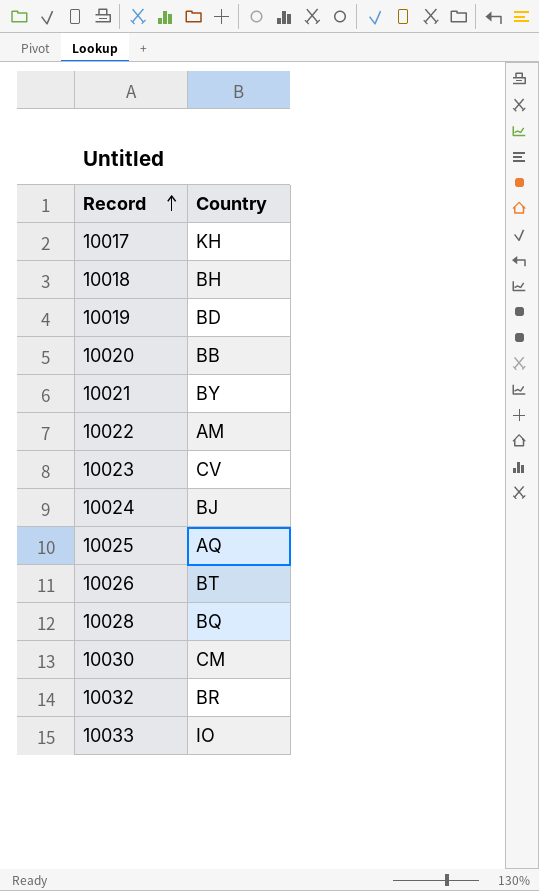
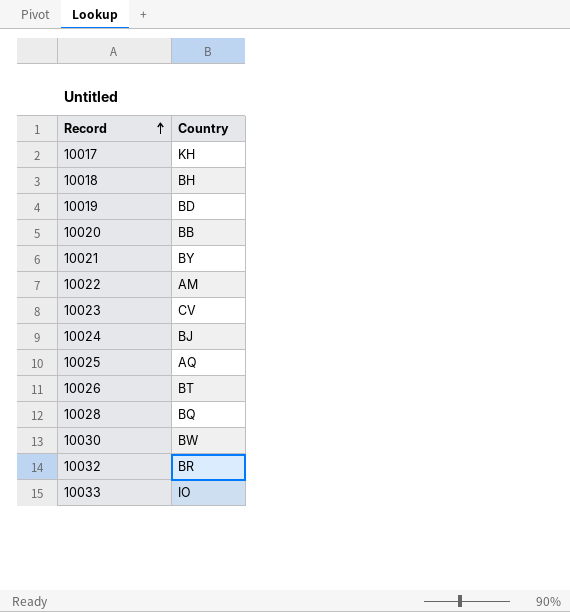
10030 | Country: CM -> BW

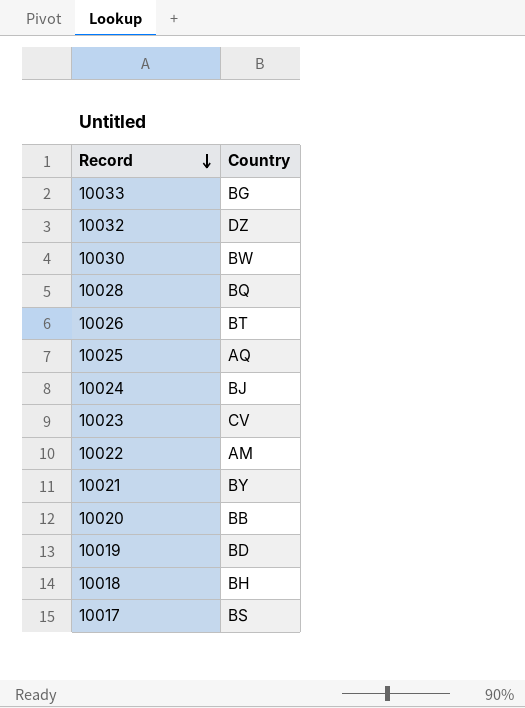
row order: Record ascending -> Record descending
10033 | Country: IO -> BG
10032 | Country: BR -> DZ
10017 | Country: KH -> BS

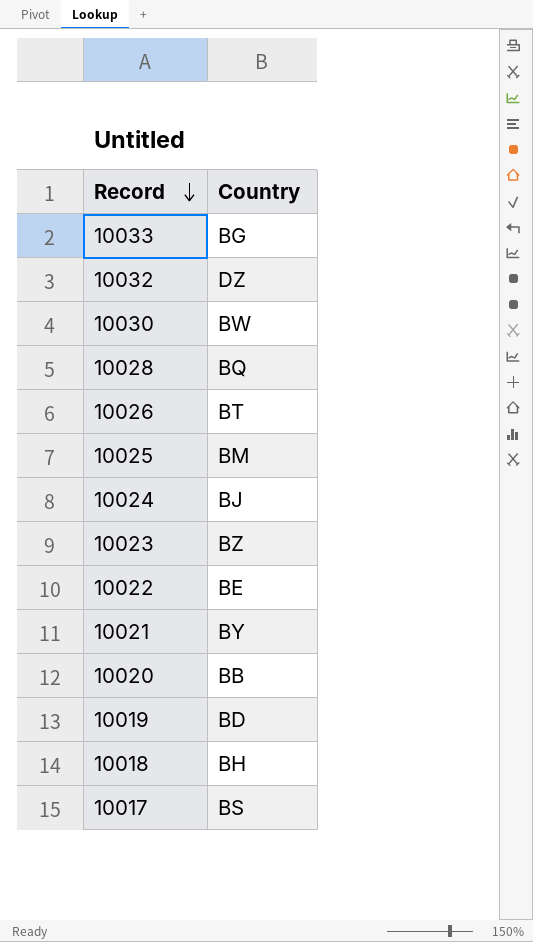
10025 | Country: AQ -> BM
10023 | Country: CV -> BZ
10022 | Country: AM -> BE

